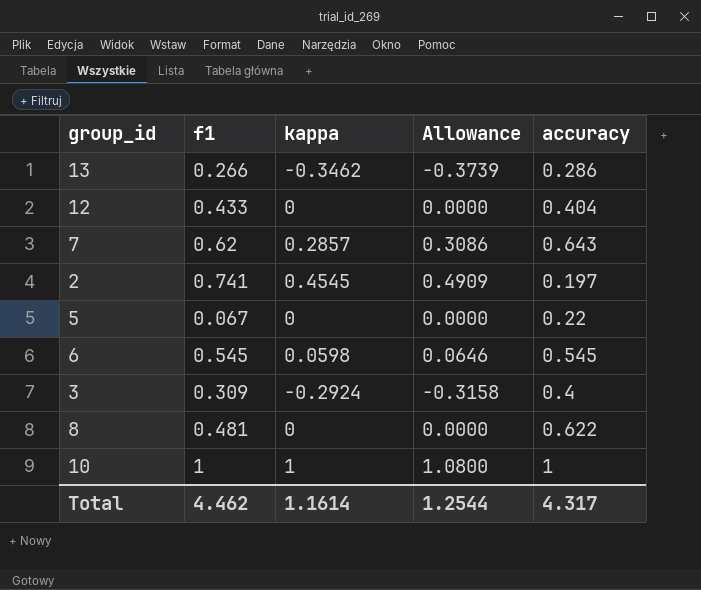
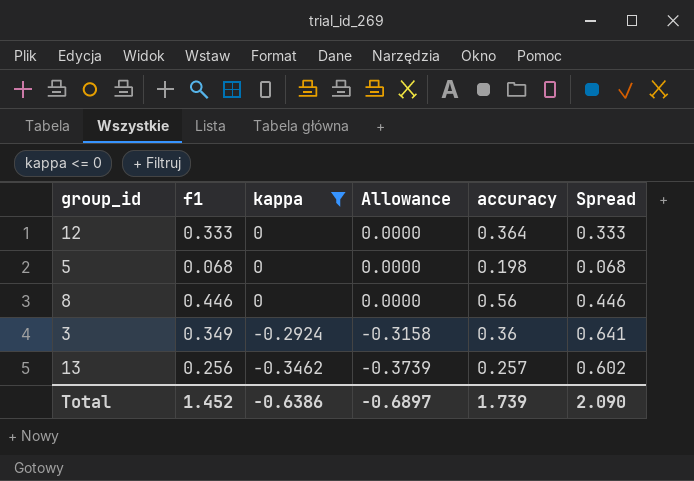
filter: none -> kappa <= 0
row order: none -> kappa descending
column Spread | formula: none -> [f1] - [kappa]
12 | f1: 0.433 -> 0.333
12 | accuracy: 0.404 -> 0.364
5 | f1: 0.067 -> 0.068
5 | accuracy: 0.22 -> 0.198
8 | f1: 0.481 -> 0.446
8 | accuracy: 0.622 -> 0.56
3 | f1: 0.309 -> 0.349
3 | accuracy: 0.4 -> 0.36
13 | f1: 0.266 -> 0.256
13 | accuracy: 0.286 -> 0.257
Total | f1: 4.462 -> 1.452
Total | kappa: 1.1614 -> -0.6386
Total | Allowance: 1.2544 -> -0.6897
Total | accuracy: 4.317 -> 1.739

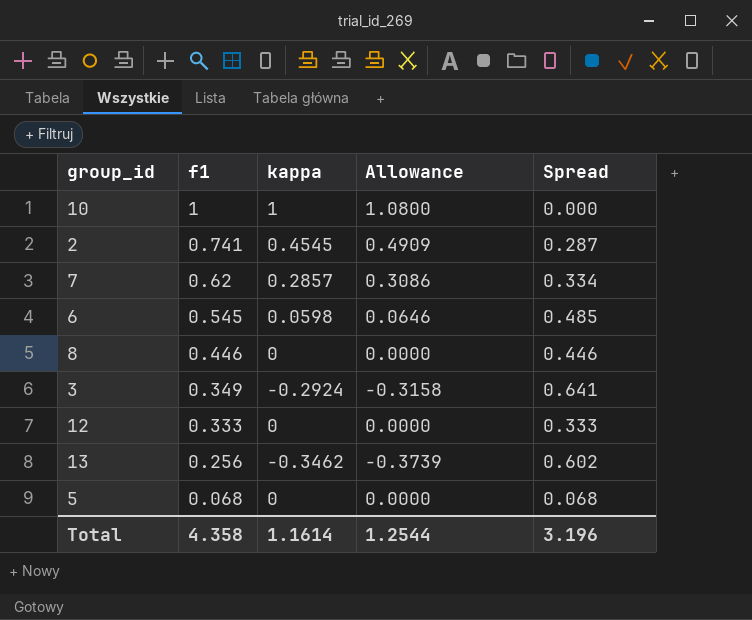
filter: kappa <= 0 -> none
row order: kappa descending -> f1 descending
column accuracy | position: 5 -> none
Total | f1: 1.452 -> 4.358
Total | kappa: -0.6386 -> 1.1614
Total | Allowance: -0.6897 -> 1.2544
Total | Spread: 2.090 -> 3.196

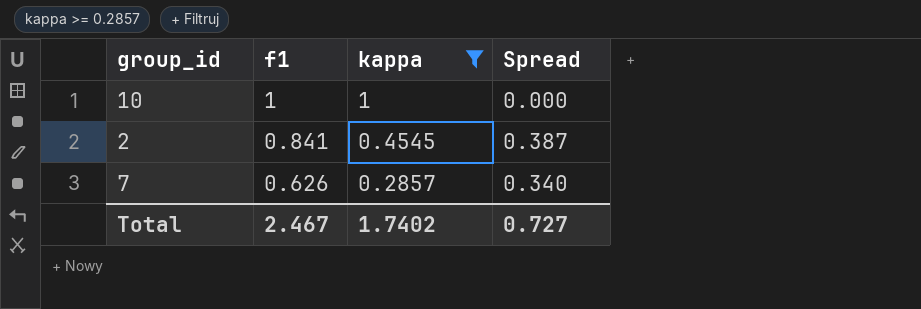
filter: none -> kappa >= 0.2857
column Allowance | formula: [kappa] * 1.08 -> none
2 | f1: 0.741 -> 0.841
2 | Spread: 0.287 -> 0.387
7 | f1: 0.62 -> 0.626
7 | Spread: 0.334 -> 0.340
Total | f1: 4.358 -> 2.467
Total | kappa: 1.1614 -> 1.7402
Total | Spread: 3.196 -> 0.727

